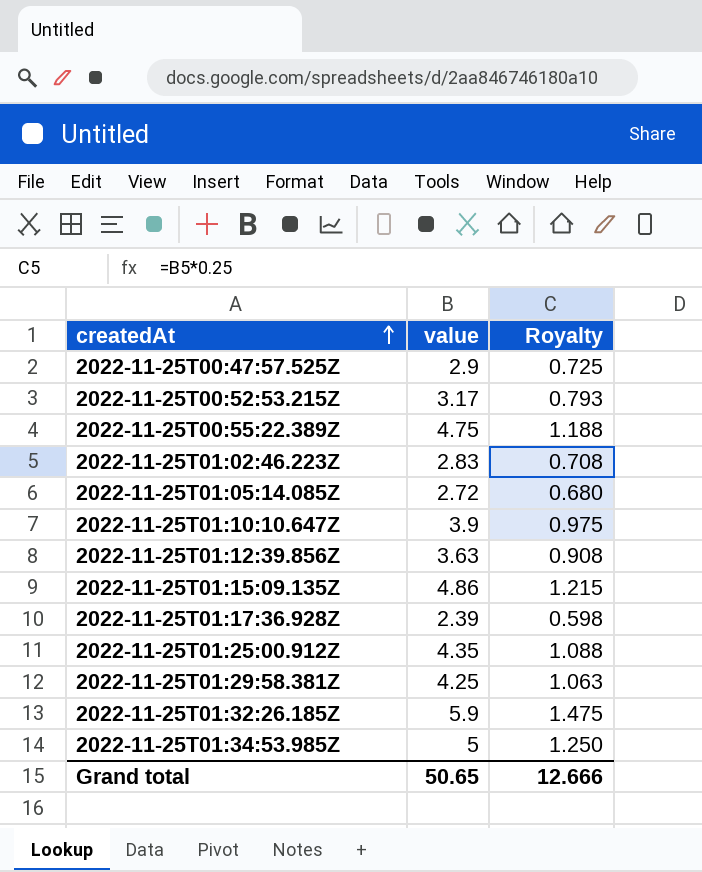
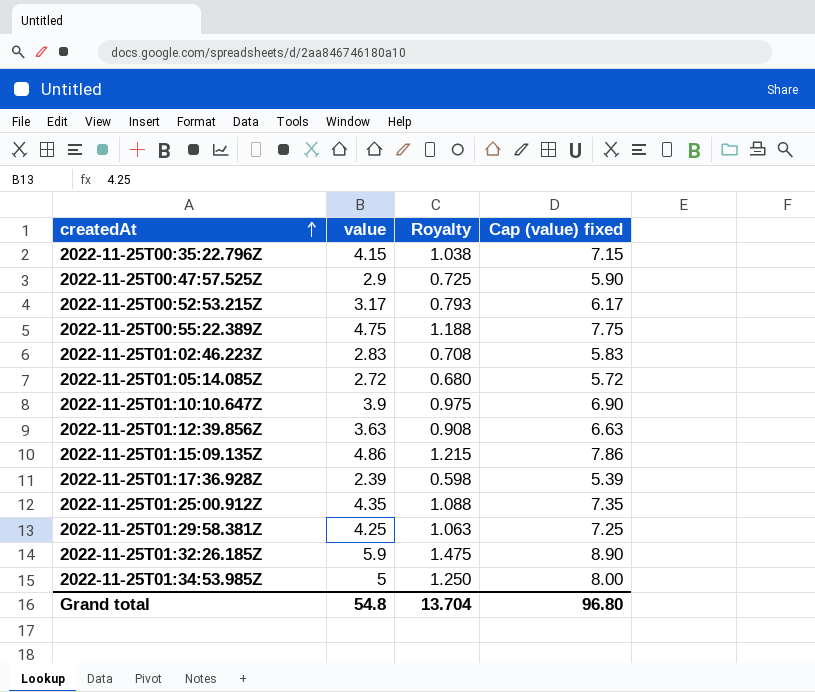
column Cap (value) fixed | formula: none -> [value] + 3
row 2022-11-25T00:35:22.796Z: none -> 4.15 | 1.038 | 7.15
Grand total | value: 50.65 -> 54.8
Grand total | Royalty: 12.666 -> 13.704

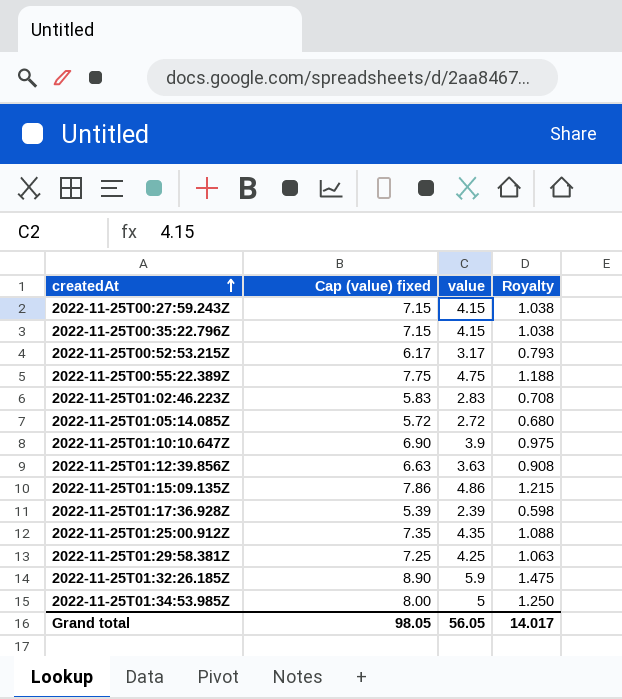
column Cap (value) fixed | position: 4 -> 2
row 2022-11-25T00:47:57.525Z: 2.9 | 0.725 | 5.90 -> none
row 2022-11-25T00:27:59.243Z: none -> 7.15 | 4.15 | 1.038
Grand total | Cap (value) fixed: 96.80 -> 98.05
Grand total | value: 54.8 -> 56.05
Grand total | Royalty: 13.704 -> 14.017

